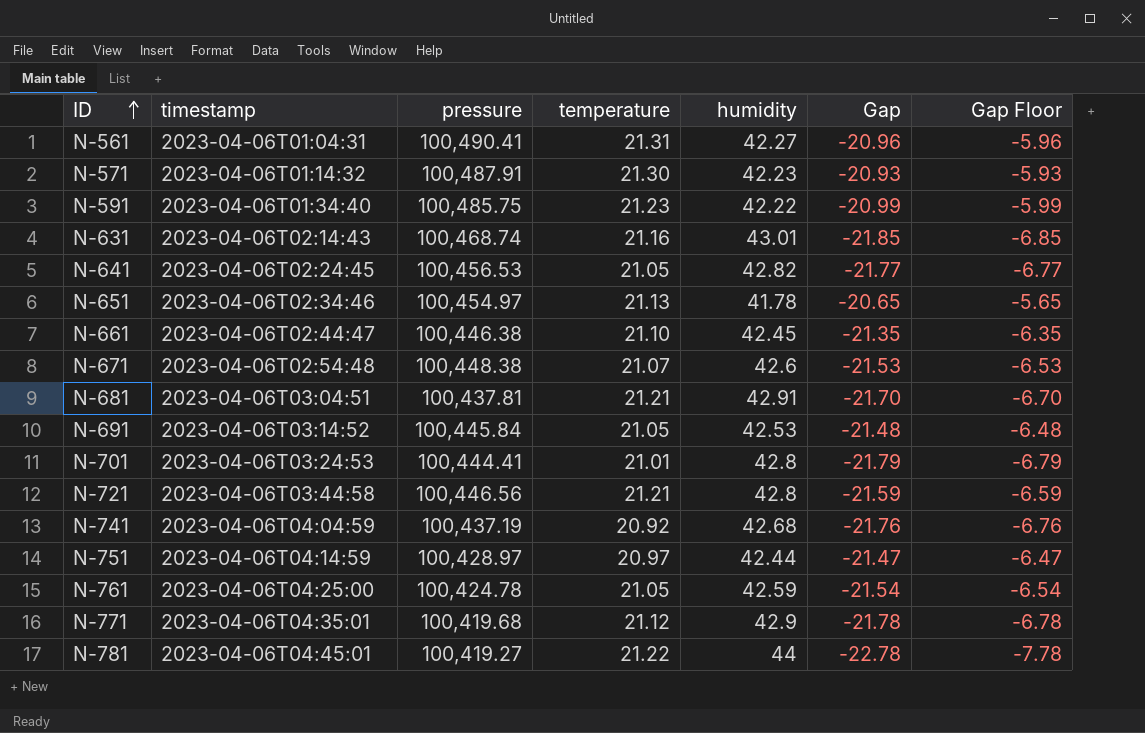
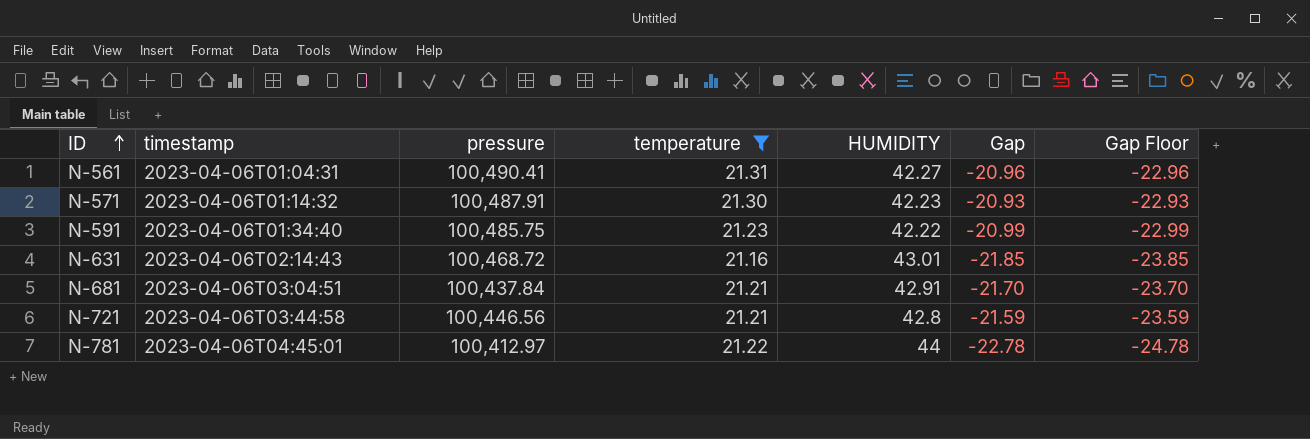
filter: none -> temperature >= 21.16
column name: humidity -> HUMIDITY
column Gap Floor | formula: [Gap] + 15 -> [Gap] - 2
N-631 | pressure: 100,468.74 -> 100,468.72
N-681 | pressure: 100,437.81 -> 100,437.84
N-781 | pressure: 100,419.27 -> 100,412.97

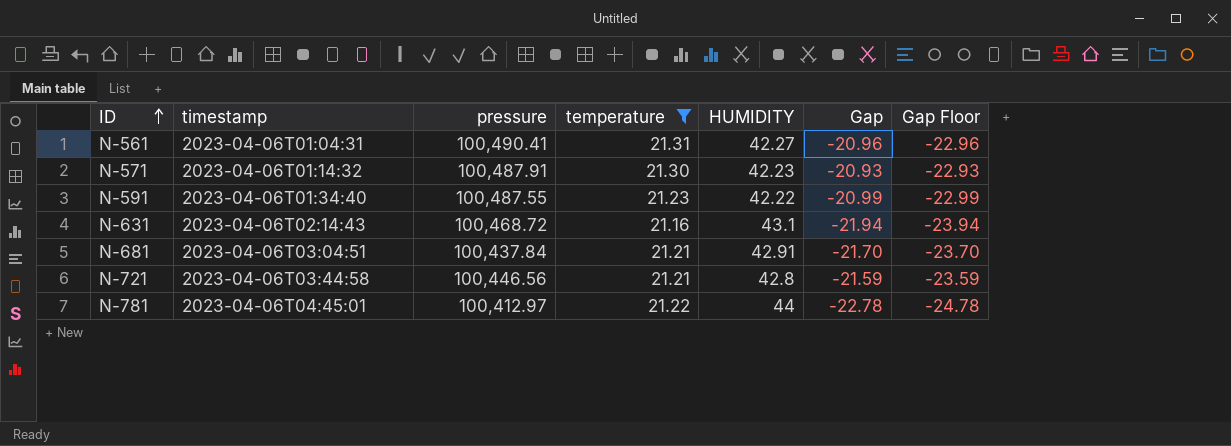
N-591 | pressure: 100,485.75 -> 100,487.55
N-631 | HUMIDITY: 43.01 -> 43.1
N-631 | Gap: -21.85 -> -21.94
N-631 | Gap Floor: -23.85 -> -23.94

